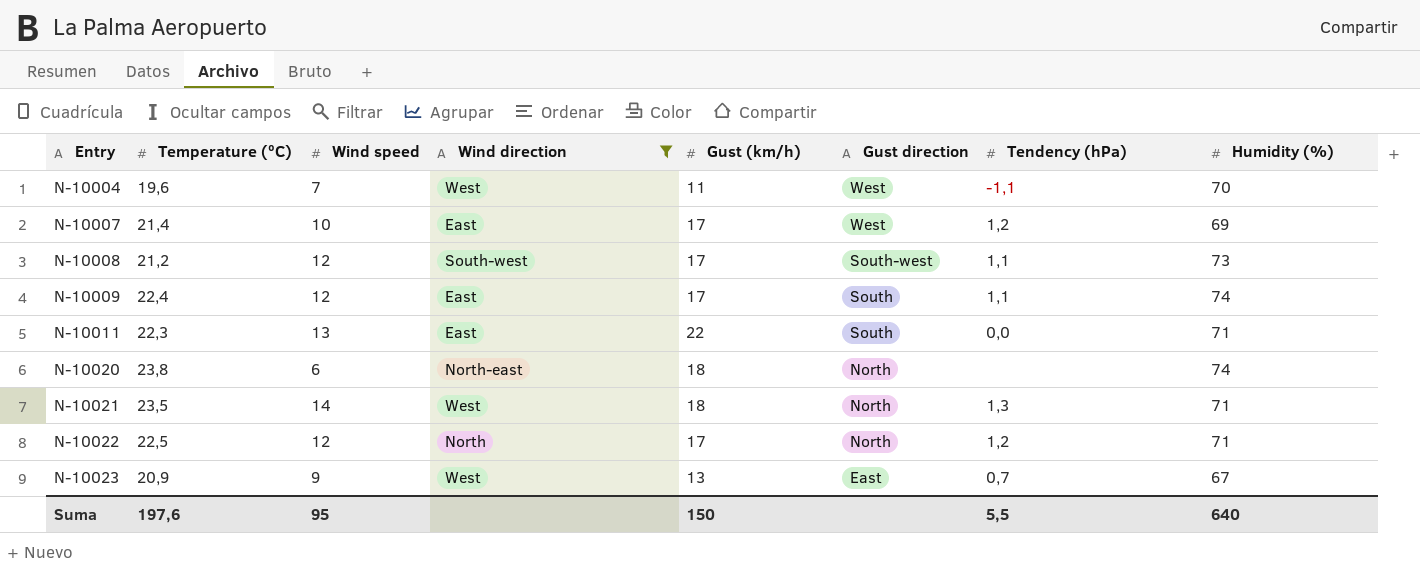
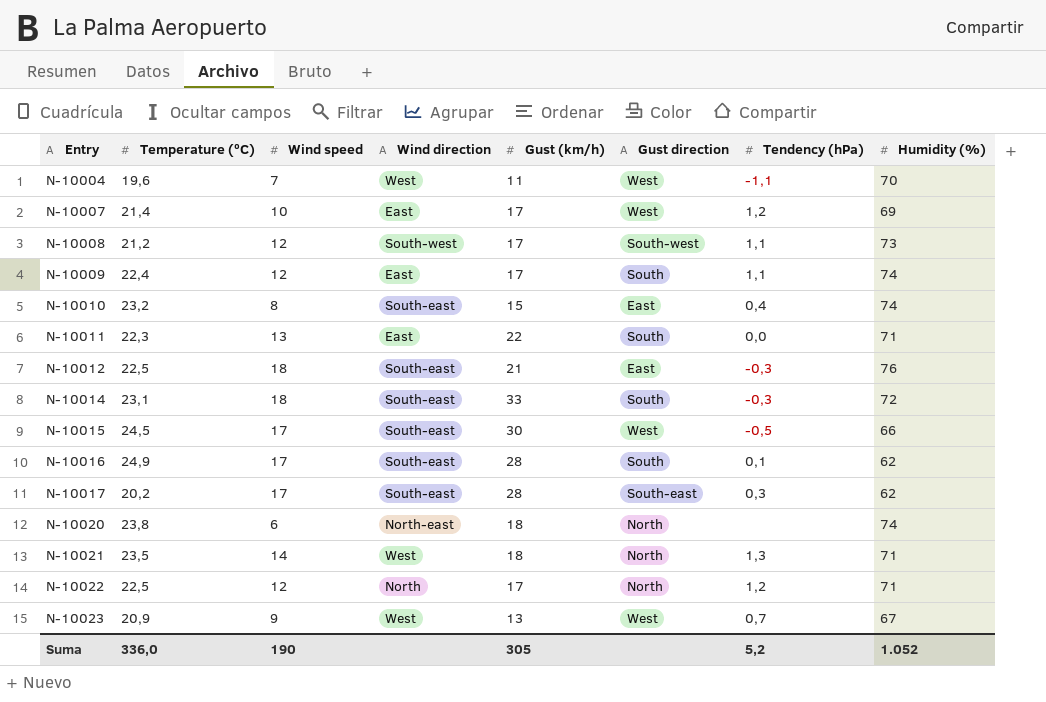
filter: Wind direction != South-east -> none
N-10023 | Gust direction: East -> West
Suma | Temperature (ºC): 197,6 -> 336,0
Suma | Wind speed: 95 -> 190
Suma | Gust (km/h): 150 -> 305
Suma | Tendency (hPa): 5,5 -> 5,2
Suma | Humidity (%): 640 -> 1.052

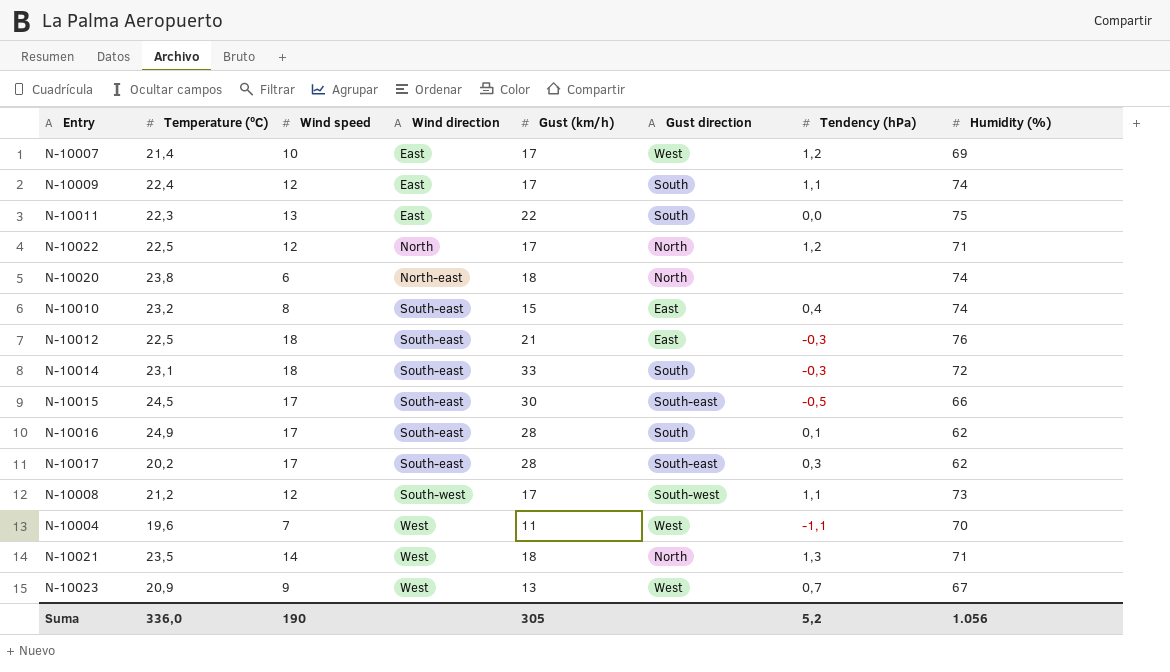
row order: Entry ascending -> Wind direction ascending
N-10011 | Humidity (%): 71 -> 75
N-10015 | Gust direction: West -> South-east
Suma | Humidity (%): 1.052 -> 1.056

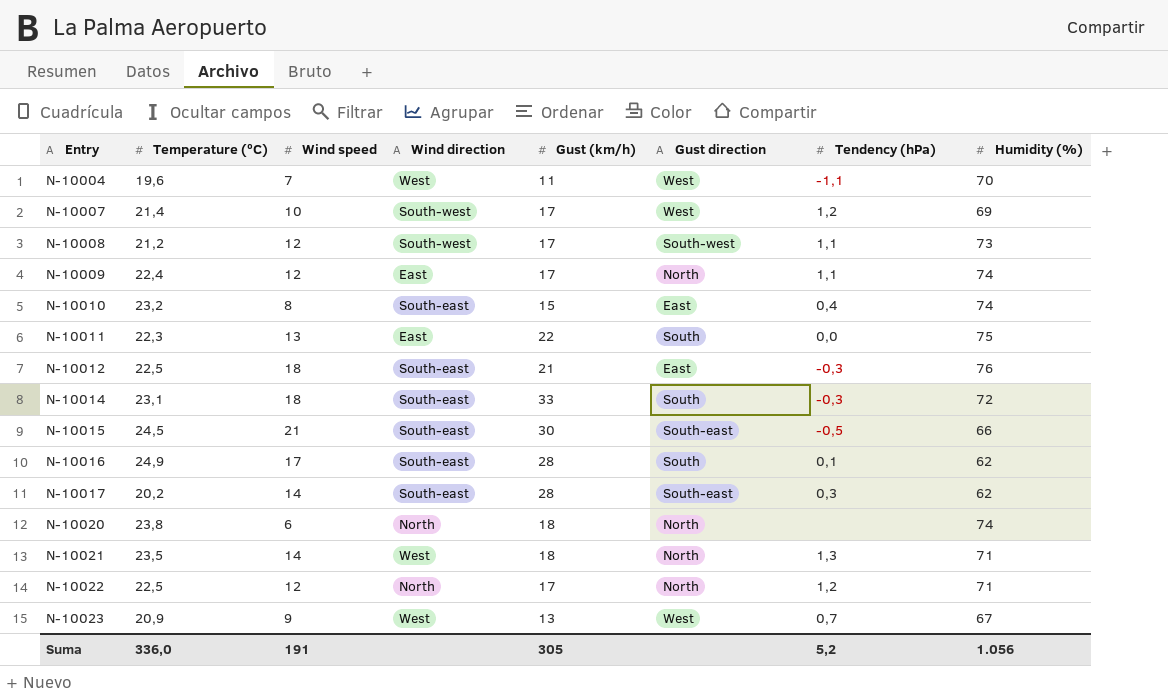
row order: Wind direction ascending -> Entry ascending
N-10007 | Wind direction: East -> South-west
N-10009 | Gust direction: South -> North
N-10015 | Wind speed: 17 -> 21
N-10017 | Wind speed: 17 -> 14
N-10020 | Wind direction: North-east -> North
Suma | Wind speed: 190 -> 191

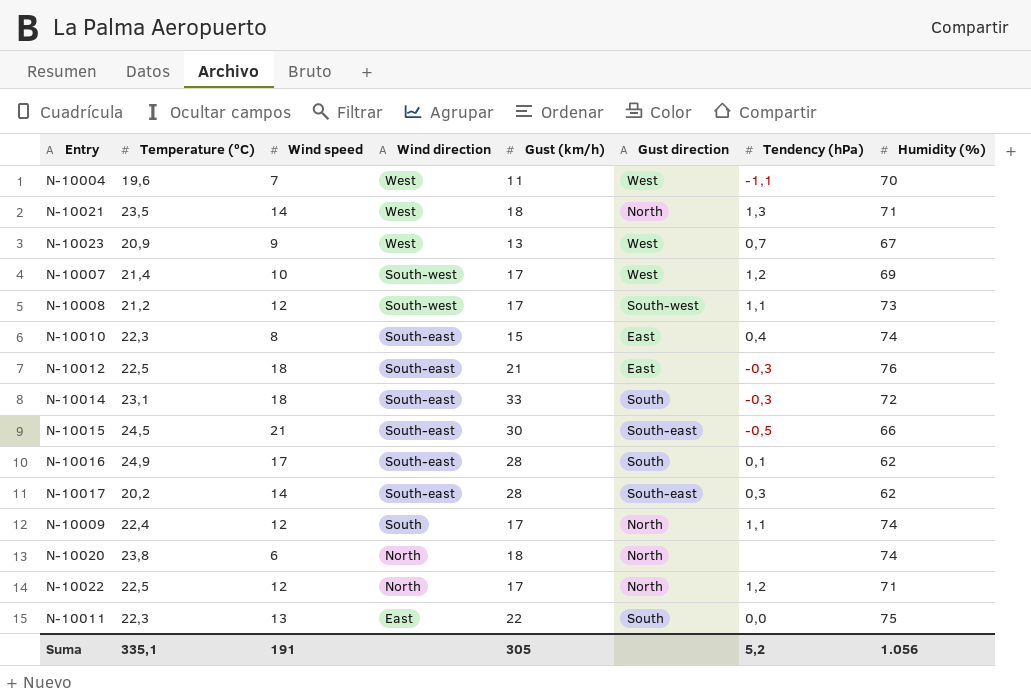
row order: Entry ascending -> Wind direction descending
N-10010 | Temperature (ºC): 23,2 -> 22,3
N-10009 | Wind direction: East -> South
Suma | Temperature (ºC): 336,0 -> 335,1

